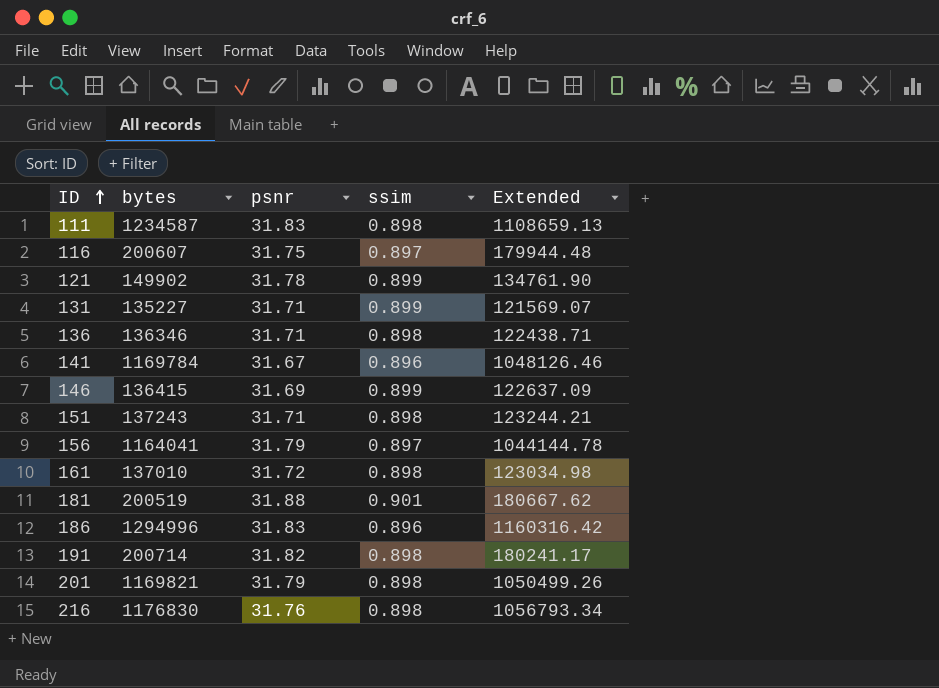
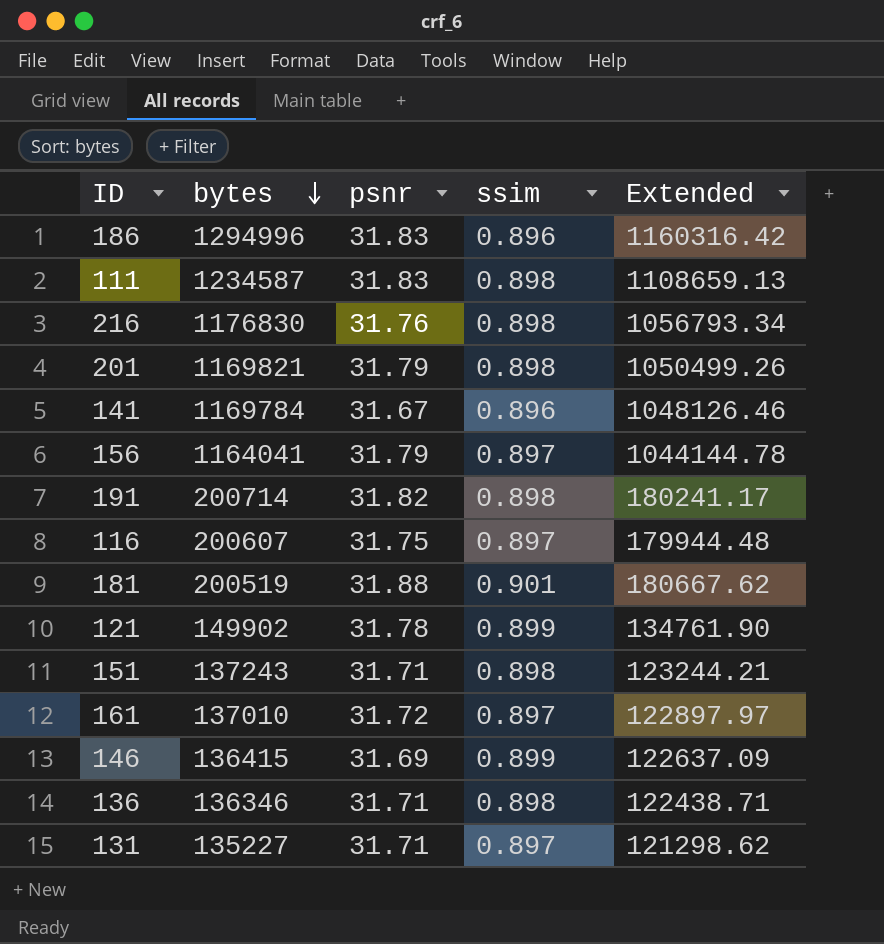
row order: ID ascending -> bytes descending
161 | ssim: 0.898 -> 0.897
161 | Extended: 123034.98 -> 122897.97
131 | ssim: 0.899 -> 0.897
131 | Extended: 121569.07 -> 121298.62

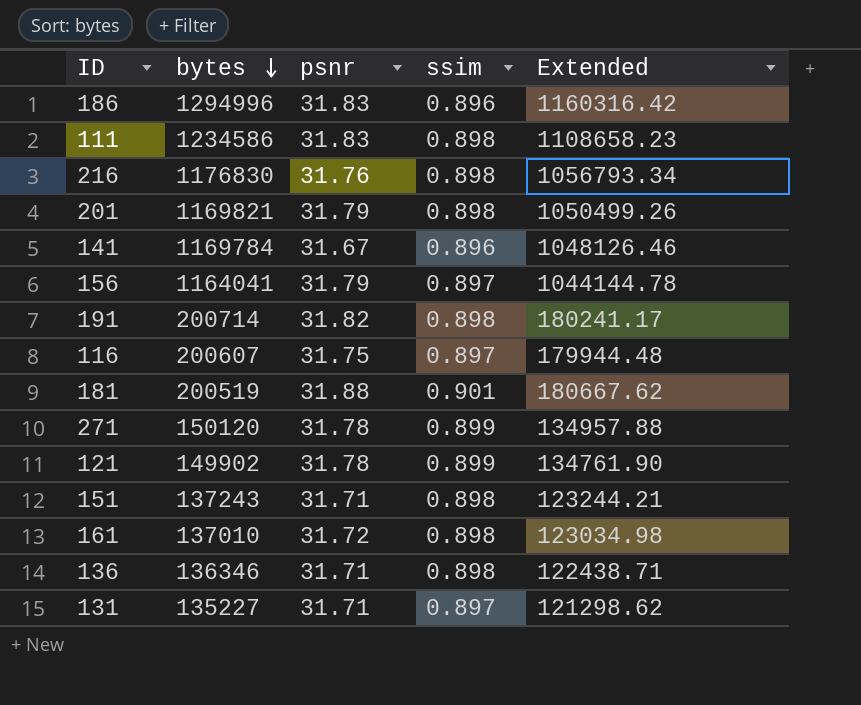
row 146: 136415 | 31.69 | 0.899 | 122637.09 -> none
111 | bytes: 1234587 -> 1234586
111 | Extended: 1108659.13 -> 1108658.23
row 271: none -> 150120 | 31.78 | 0.899 | 134957.88
161 | ssim: 0.897 -> 0.898
161 | Extended: 122897.97 -> 123034.98

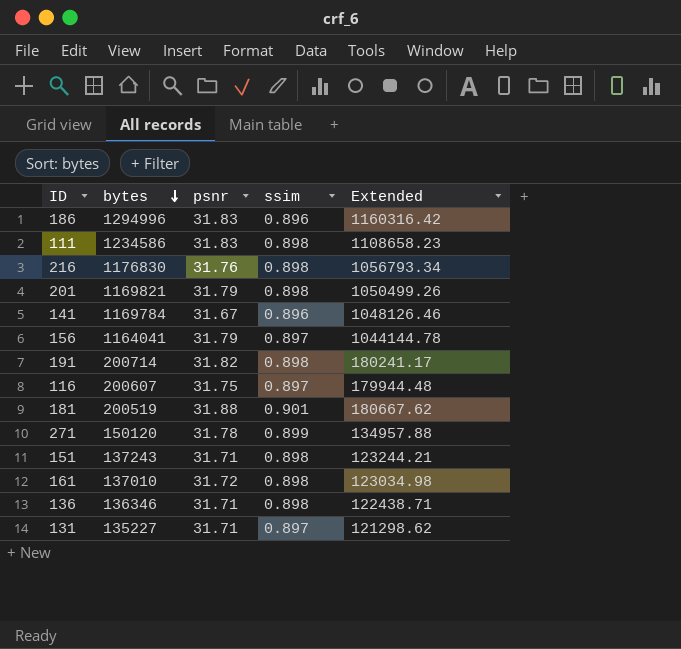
row 121: 149902 | 31.78 | 0.899 | 134761.90 -> none

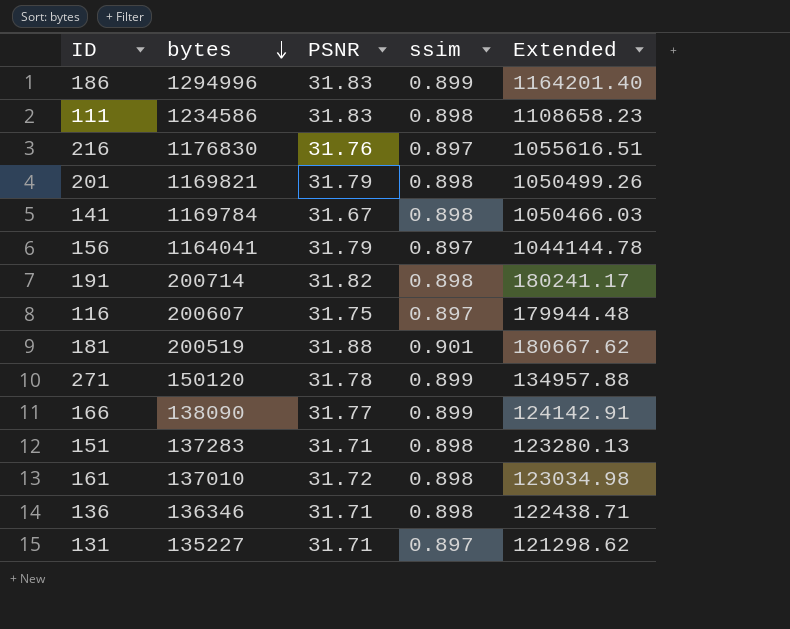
column name: psnr -> PSNR
186 | ssim: 0.896 -> 0.899
186 | Extended: 1160316.42 -> 1164201.40
216 | ssim: 0.898 -> 0.897
216 | Extended: 1056793.34 -> 1055616.51
141 | ssim: 0.896 -> 0.898
141 | Extended: 1048126.46 -> 1050466.03
row 166: none -> 138090 | 31.77 | 0.899 | 124142.91
151 | bytes: 137243 -> 137283
151 | Extended: 123244.21 -> 123280.13

